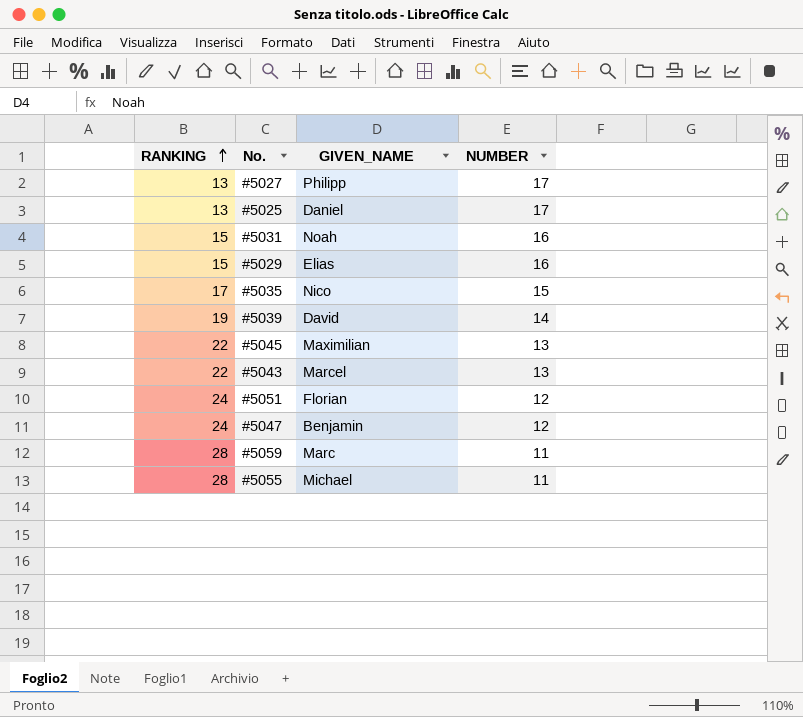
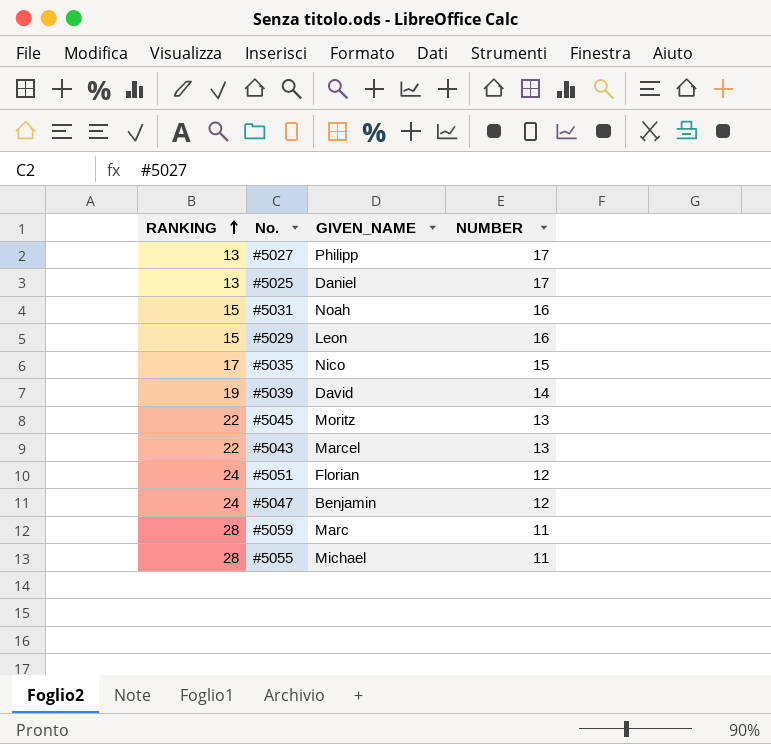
#5029 | GIVEN_NAME: Elias -> Leon
#5045 | GIVEN_NAME: Maximilian -> Moritz

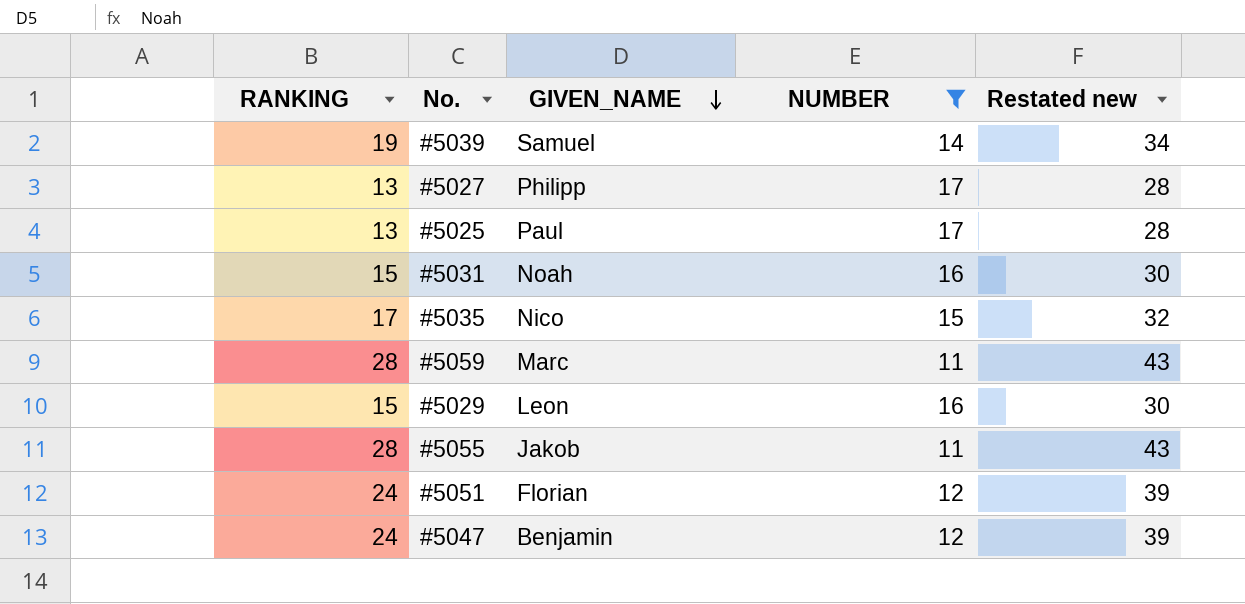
filter: none -> NUMBER != 13
row order: RANKING ascending -> GIVEN_NAME descending
column Restated new | formula: none -> [RANKING] + 15
#5039 | GIVEN_NAME: David -> Samuel
#5025 | GIVEN_NAME: Daniel -> Paul
#5055 | GIVEN_NAME: Michael -> Jakob

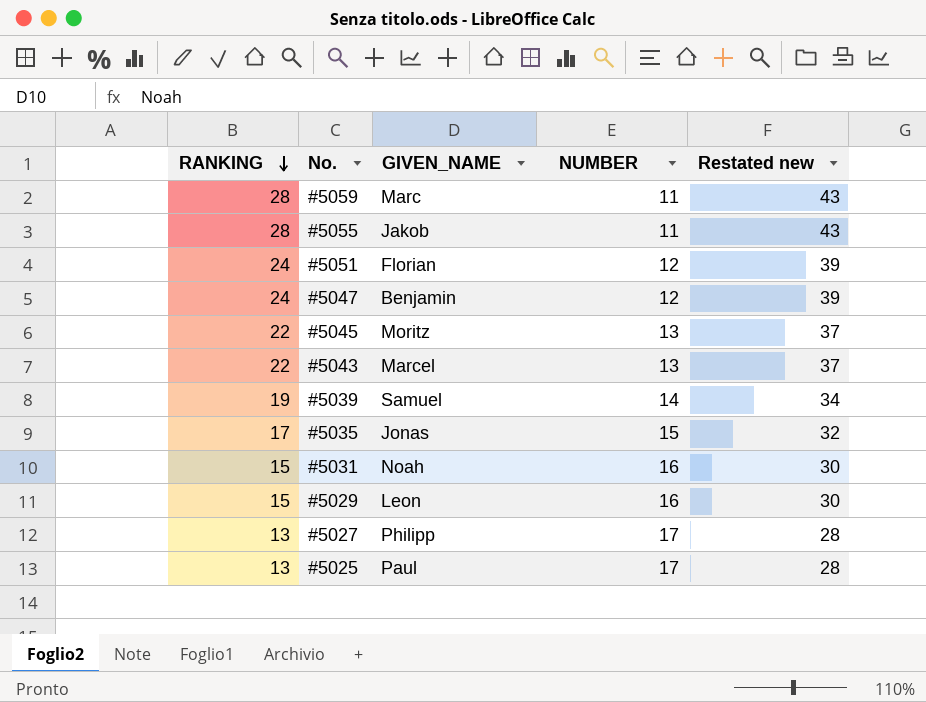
filter: NUMBER != 13 -> none
row order: GIVEN_NAME descending -> RANKING descending
#5035 | GIVEN_NAME: Nico -> Jonas

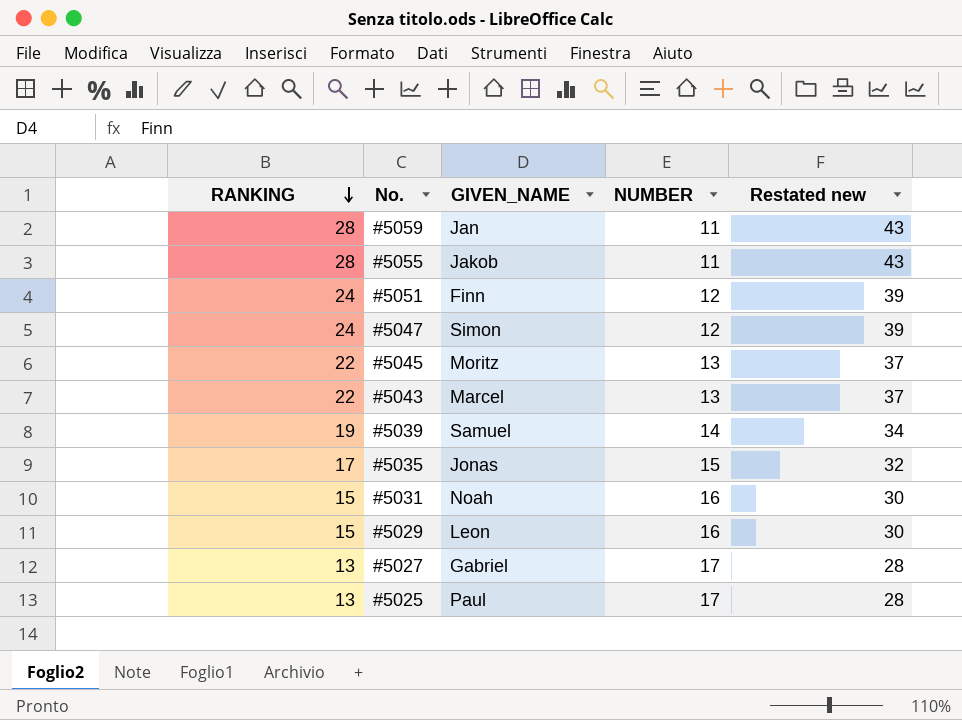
#5059 | GIVEN_NAME: Marc -> Jan
#5051 | GIVEN_NAME: Florian -> Finn
#5047 | GIVEN_NAME: Benjamin -> Simon
#5027 | GIVEN_NAME: Philipp -> Gabriel

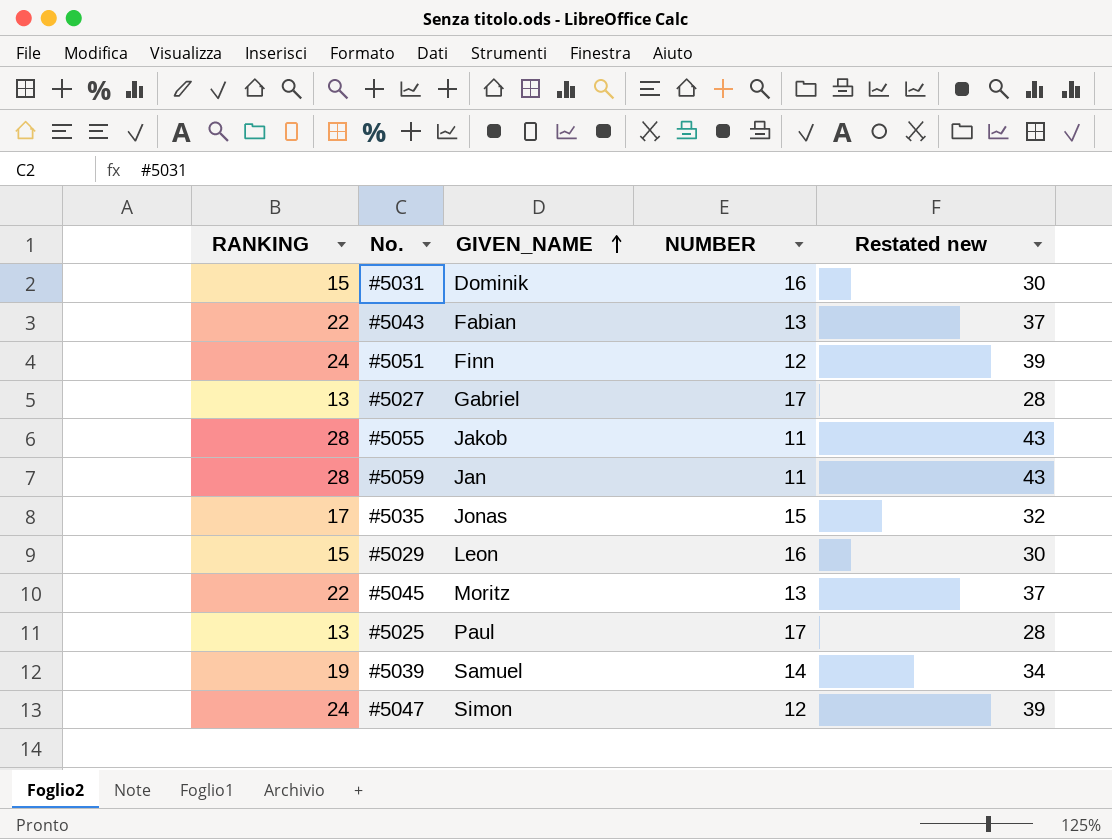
row order: RANKING descending -> GIVEN_NAME ascending
#5031 | GIVEN_NAME: Noah -> Dominik
#5043 | GIVEN_NAME: Marcel -> Fabian

